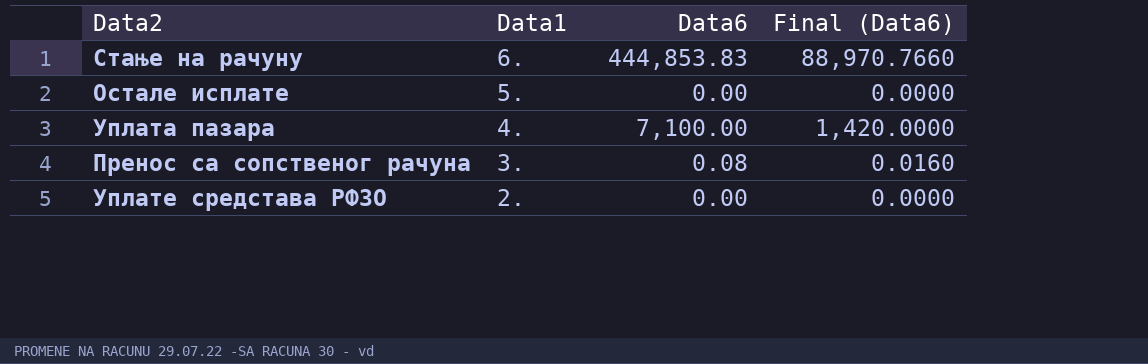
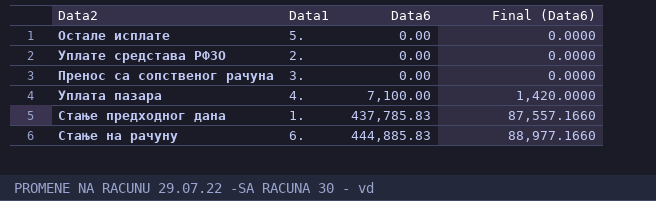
row order: Data1 descending -> Data6 ascending
Пренос са сопственог рачуна | Data6: 0.08 -> 0.00
Пренос са сопственог рачуна | Final (Data6): 0.0160 -> 0.0000
row Стање предходног дана: none -> 1. | 437,785.83 | 87,557.1660
Стање на рачуну | Data6: 444,853.83 -> 444,885.83
Стање на рачуну | Final (Data6): 88,970.7660 -> 88,977.1660

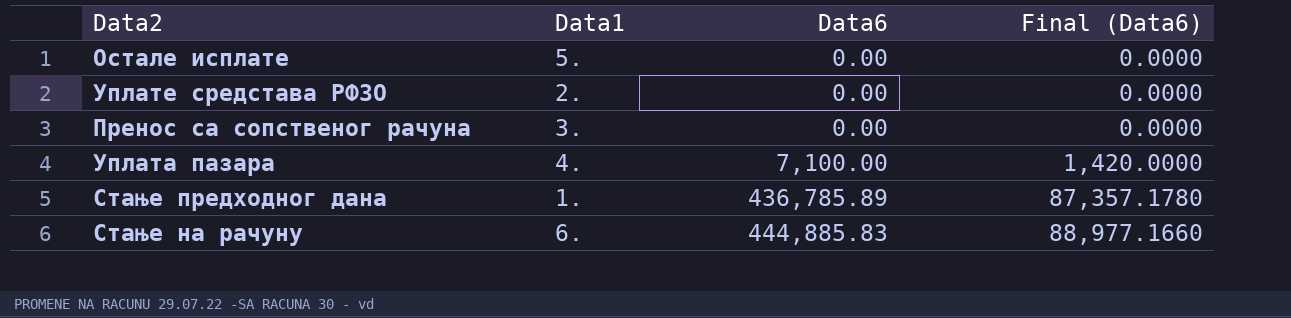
Стање предходног дана | Data6: 437,785.83 -> 436,785.89
Стање предходног дана | Final (Data6): 87,557.1660 -> 87,357.1780

